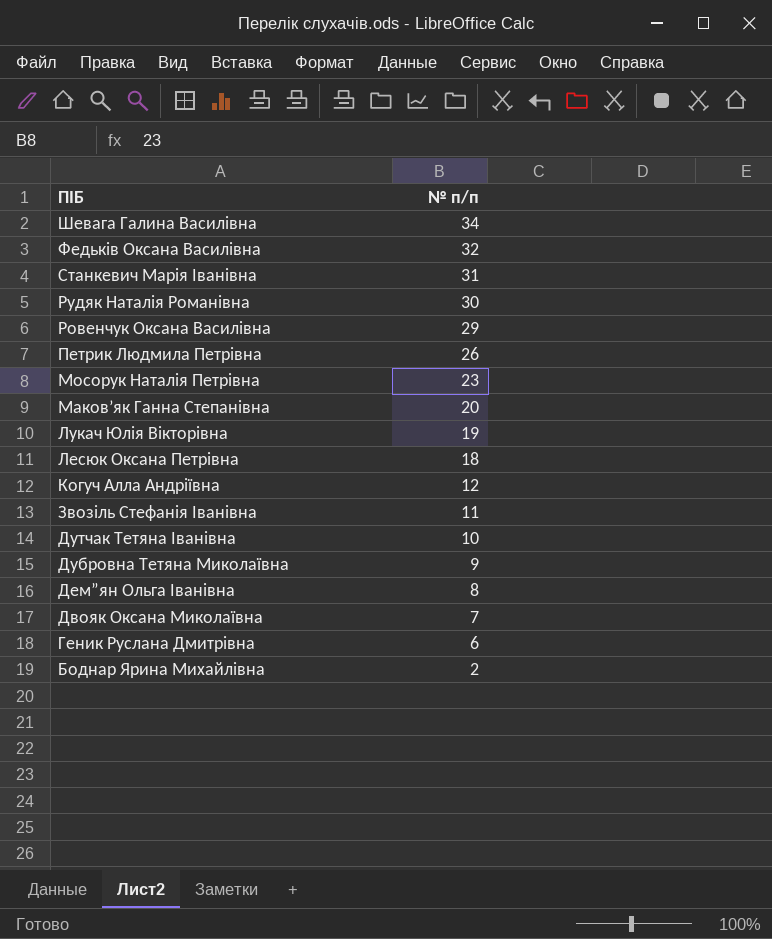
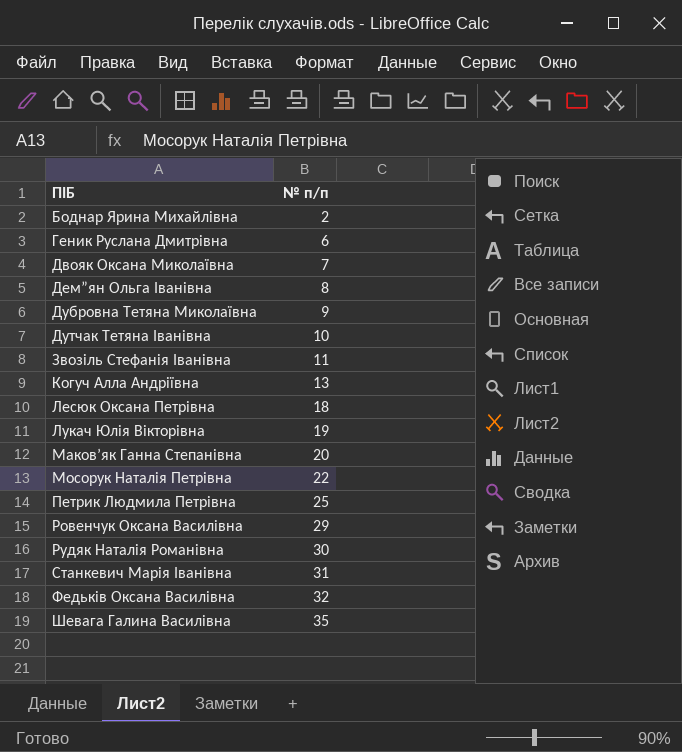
row order: ПІБ descending -> ПІБ ascending
Когуч Алла Андріївна | № п/п: 12 -> 13
Мосорук Наталія Петрівна | № п/п: 23 -> 22
Петрик Людмила Петрівна | № п/п: 26 -> 25
Шевага Галина Василівна | № п/п: 34 -> 35

